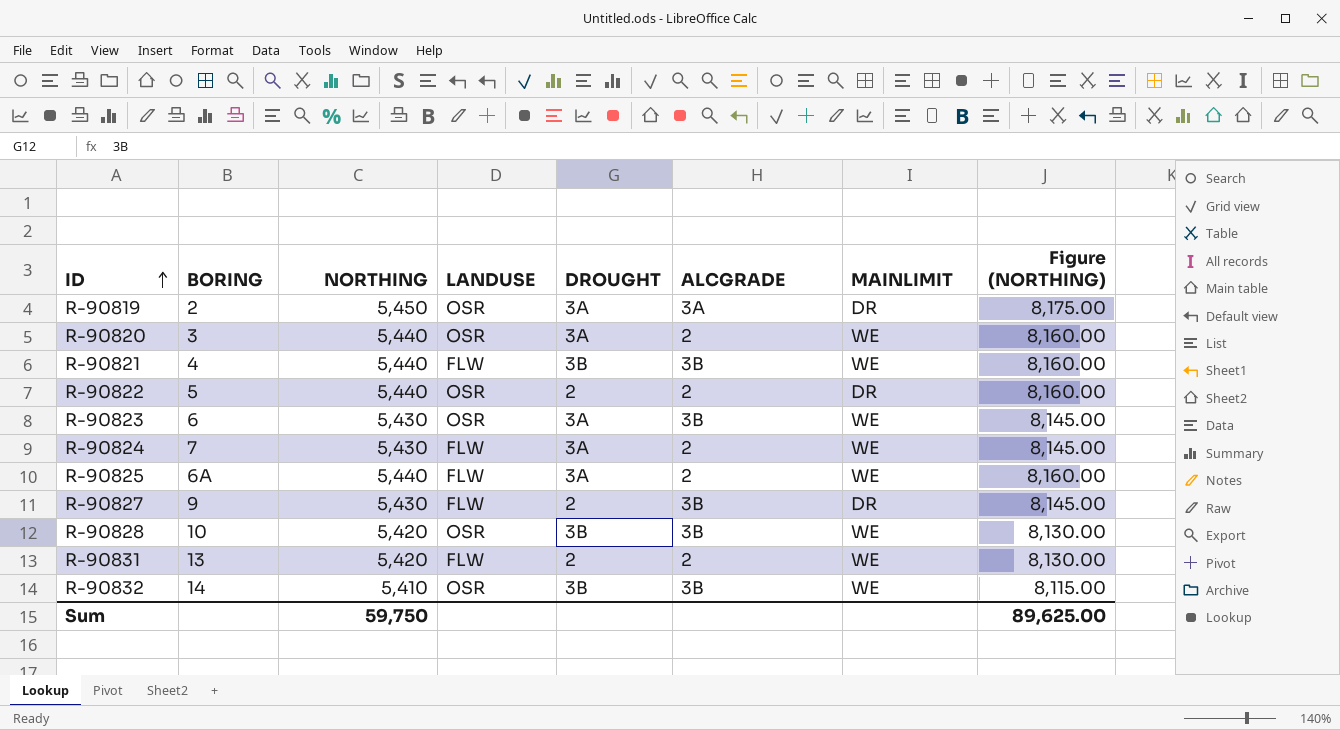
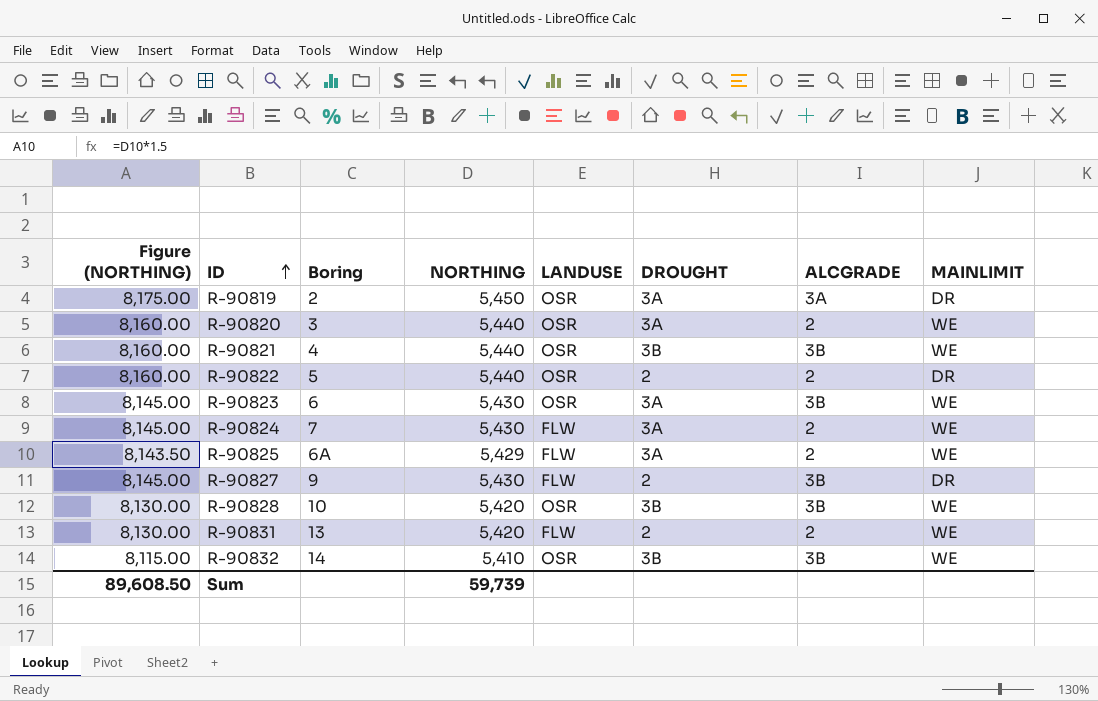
column Figure (NORTHING) | position: 8 -> 1
column name: BORING -> Boring
R-90821 | LANDUSE: FLW -> OSR
R-90825 | Figure (NORTHING): 8,160.00 -> 8,143.50
R-90825 | NORTHING: 5,440 -> 5,429
Sum | Figure (NORTHING): 89,625.00 -> 89,608.50
Sum | NORTHING: 59,750 -> 59,739

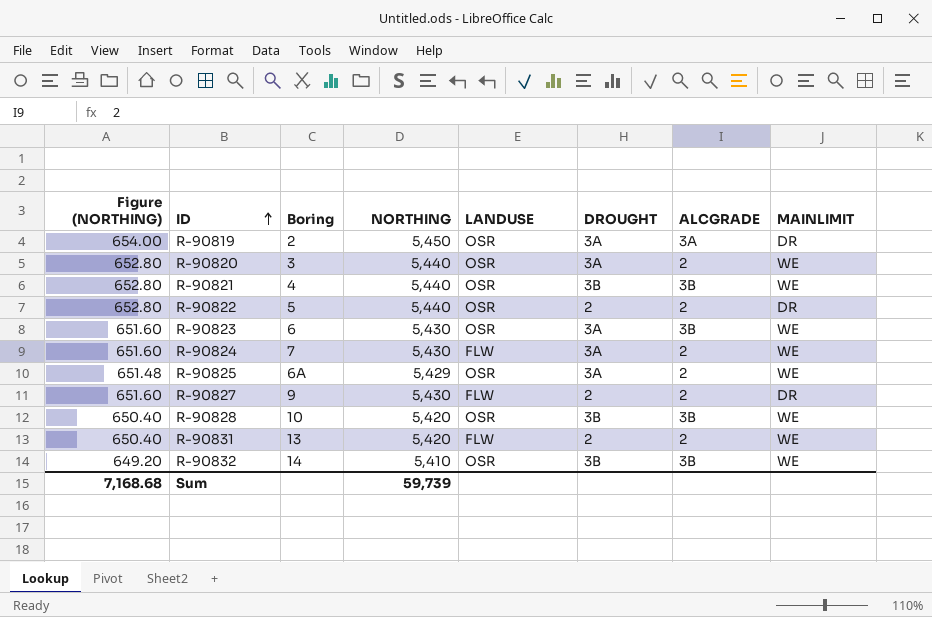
column Figure (NORTHING) | formula: [NORTHING] * 1.5 -> [NORTHING] * 0.12
R-90825 | LANDUSE: FLW -> OSR
R-90827 | ALCGRADE: 3B -> 2
Sum | Figure (NORTHING): 89,608.50 -> 7,168.68

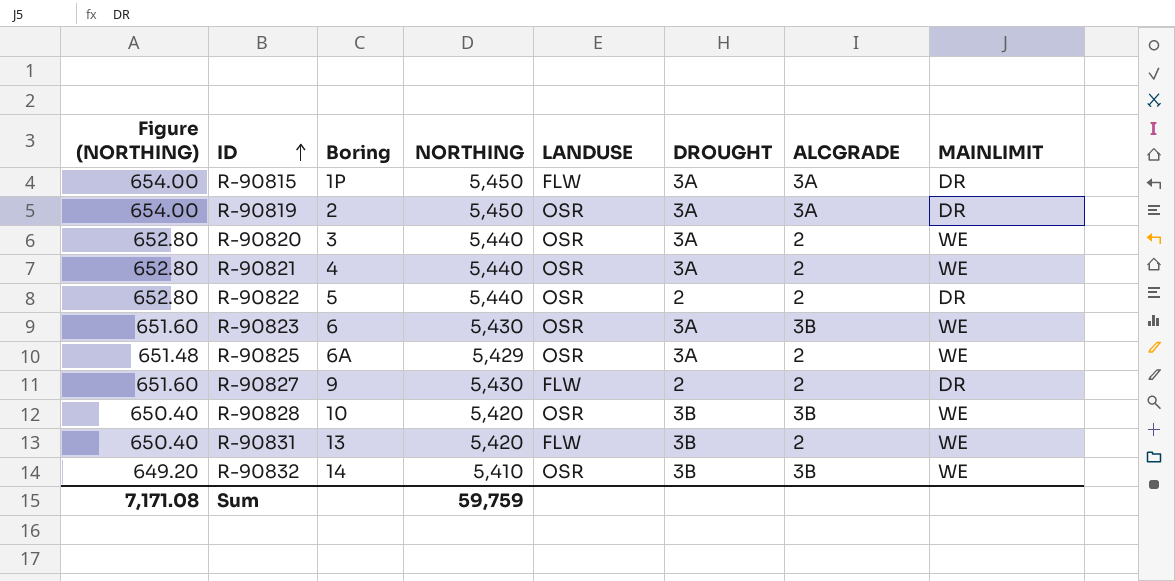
row R-90824: 651.60 | 7 | 5,430 | FLW | 3A | 2 | WE -> none
row R-90815: none -> 654.00 | 1P | 5,450 | FLW | 3A | 3A | DR
R-90821 | DROUGHT: 3B -> 3A
R-90821 | ALCGRADE: 3B -> 2
R-90831 | DROUGHT: 2 -> 3B
Sum | Figure (NORTHING): 7,168.68 -> 7,171.08
Sum | NORTHING: 59,739 -> 59,759

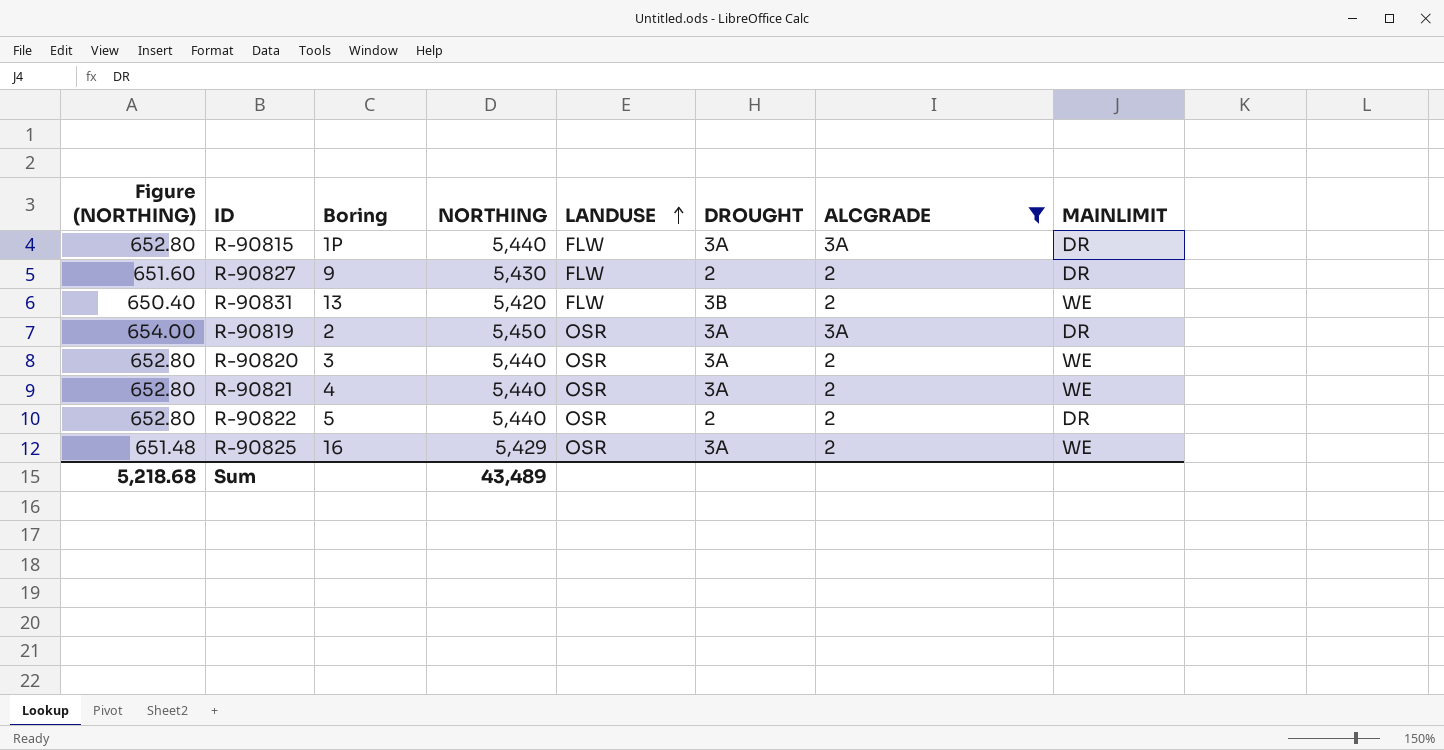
filter: none -> ALCGRADE != 3B
row order: ID ascending -> LANDUSE ascending
R-90815 | Figure (NORTHING): 654.00 -> 652.80
R-90815 | NORTHING: 5,450 -> 5,440
R-90825 | Boring: 6A -> 16
Sum | Figure (NORTHING): 7,171.08 -> 5,218.68
Sum | NORTHING: 59,759 -> 43,489

